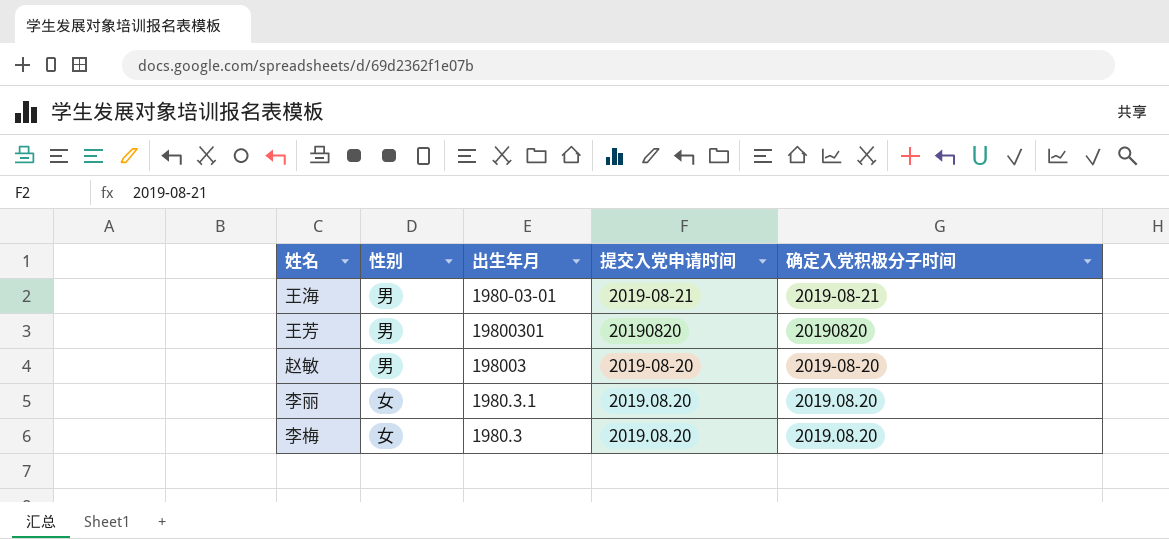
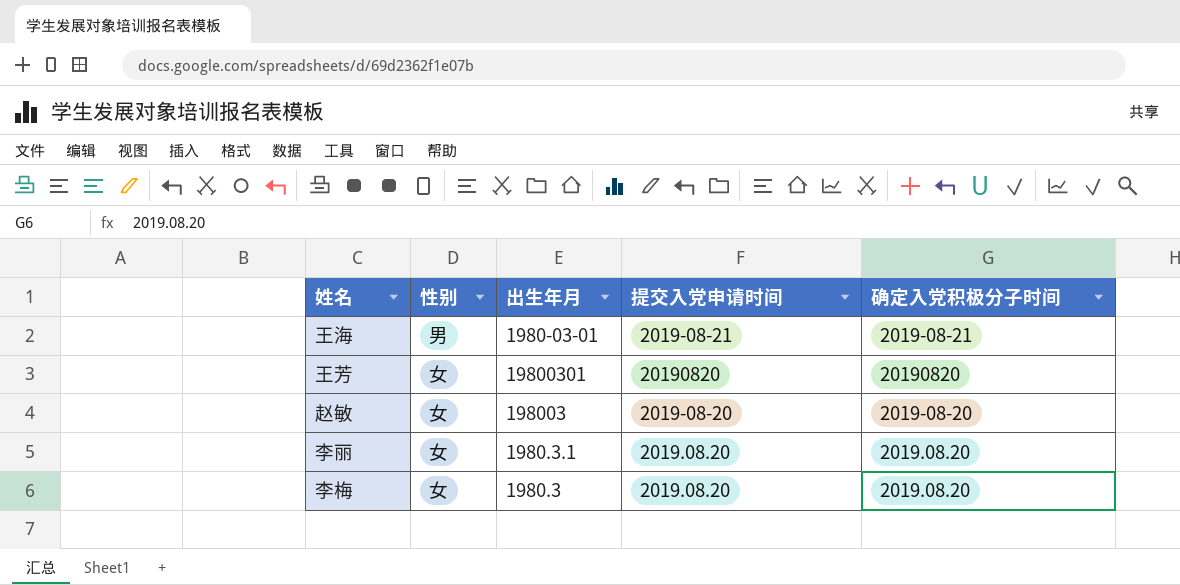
王芳 | 性别: 男 -> 女
赵敏 | 性别: 男 -> 女

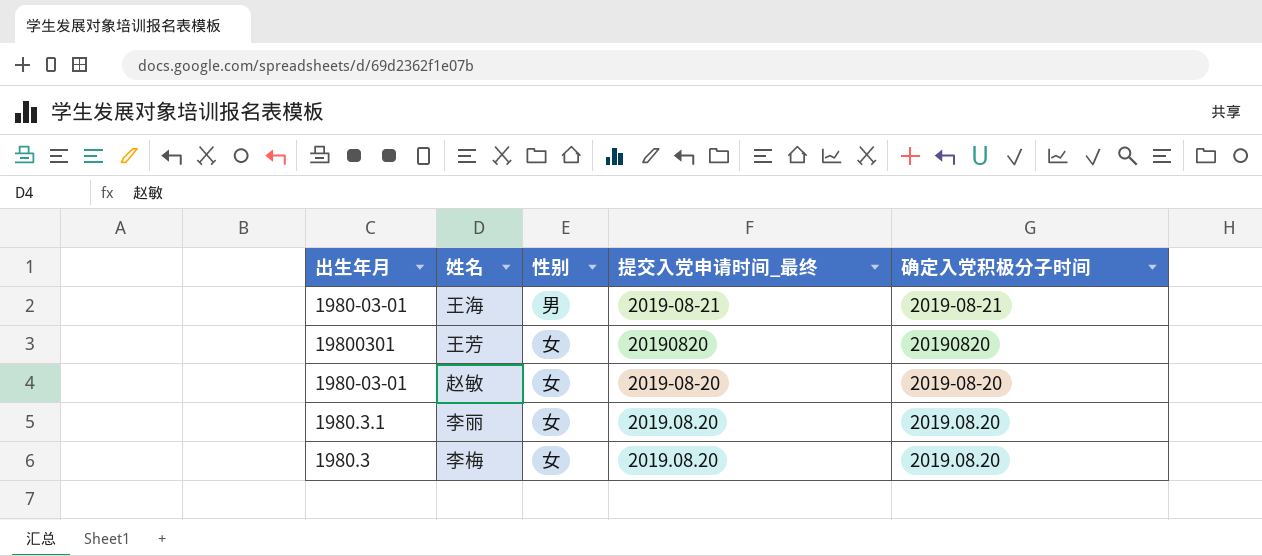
column 出生年月 | position: 3 -> 1
column name: 提交入党申请时间 -> 提交入党申请时间_最终
赵敏 | 出生年月: 198003 -> 1980-03-01

